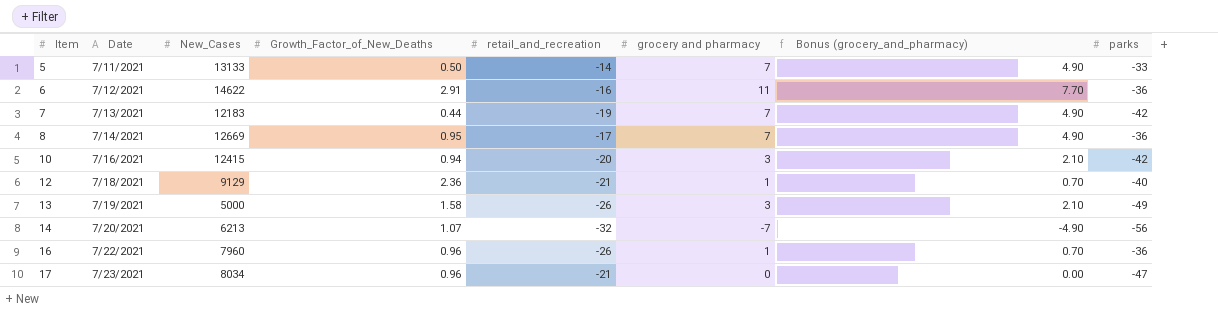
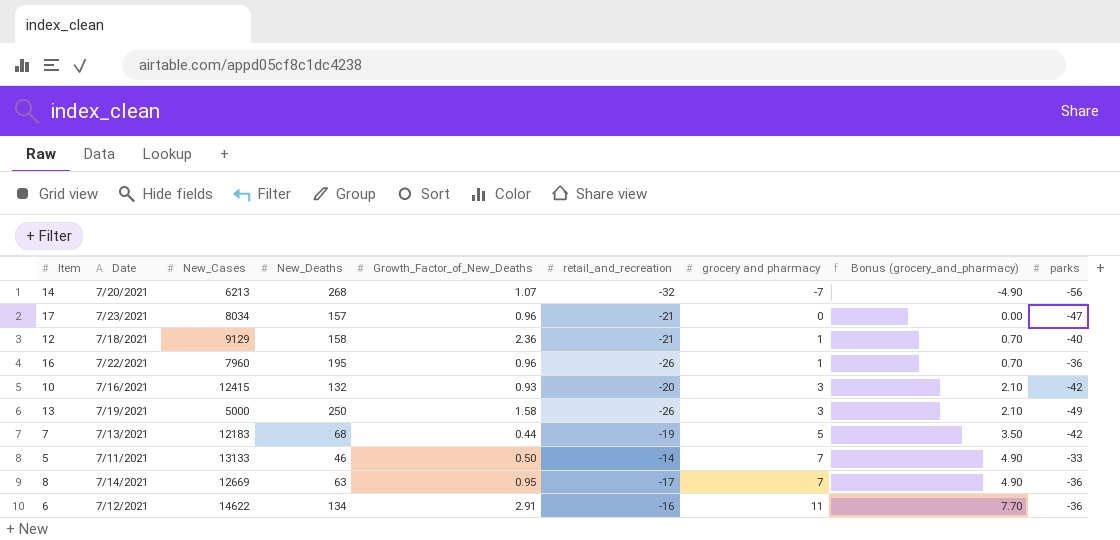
row order: Item ascending -> grocery and pharmacy ascending
column New_Deaths | position: none -> 4
10 | Growth_Factor_of_New_Deaths: 0.94 -> 0.93
7 | grocery and pharmacy: 7 -> 5
7 | Bonus (grocery_and_pharmacy): 4.90 -> 3.50

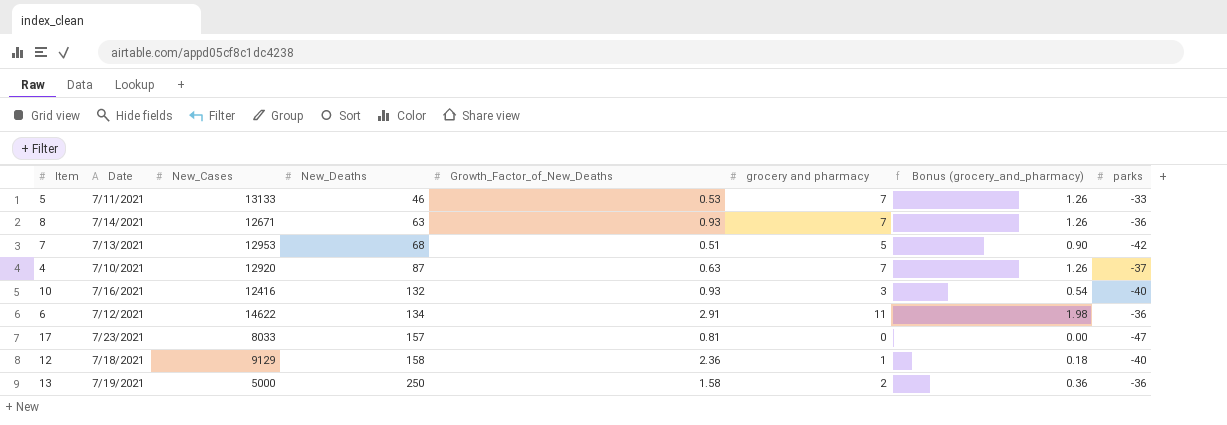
row order: grocery and pharmacy ascending -> New_Deaths ascending
column retail_and_recreation | position: 6 -> none
column Bonus (grocery_and_pharmacy) | formula: [grocery and pharmacy] * 0.7 -> [grocery and pharmacy] * 0.18
row 14: 7/20/2021 | 6213 | 268 | 1.07 | -32 | -7 | -4.90 | -56 -> none
row 16: 7/22/2021 | 7960 | 195 | 0.96 | -26 | 1 | 0.70 | -36 -> none
5 | Growth_Factor_of_New_Deaths: 0.50 -> 0.53
8 | New_Cases: 12669 -> 12671
8 | Growth_Factor_of_New_Deaths: 0.95 -> 0.93
7 | New_Cases: 12183 -> 12953
7 | Growth_Factor_of_New_Deaths: 0.44 -> 0.51
row 4: none -> 7/10/2021 | 12920 | 87 | 0.63 | 7 | 1.26 | -37
10 | New_Cases: 12415 -> 12416
10 | parks: -42 -> -40
17 | New_Cases: 8034 -> 8033
17 | Growth_Factor_of_New_Deaths: 0.96 -> 0.81
13 | grocery and pharmacy: 3 -> 2
13 | parks: -49 -> -36

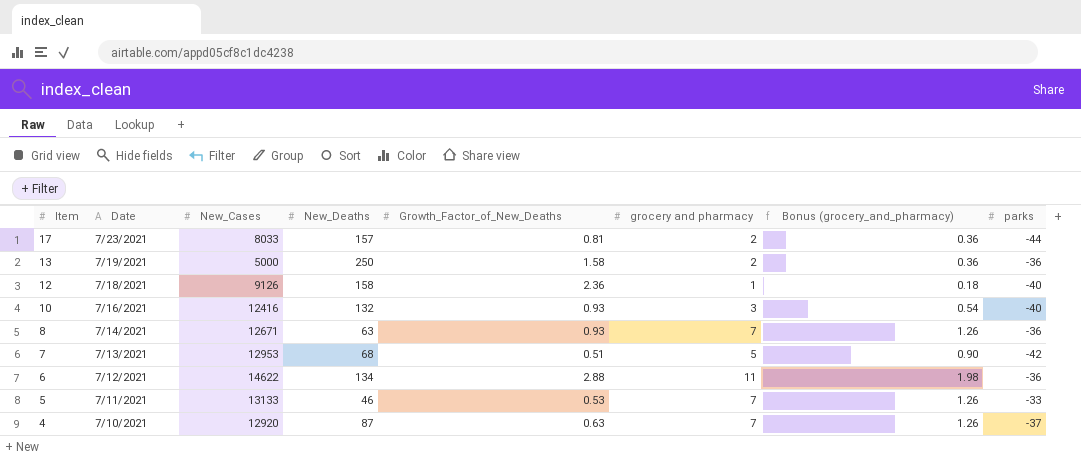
row order: New_Deaths ascending -> Item descending
17 | grocery and pharmacy: 0 -> 2
17 | Bonus (grocery_and_pharmacy): 0.00 -> 0.36
17 | parks: -47 -> -44
12 | New_Cases: 9129 -> 9126
6 | Growth_Factor_of_New_Deaths: 2.91 -> 2.88

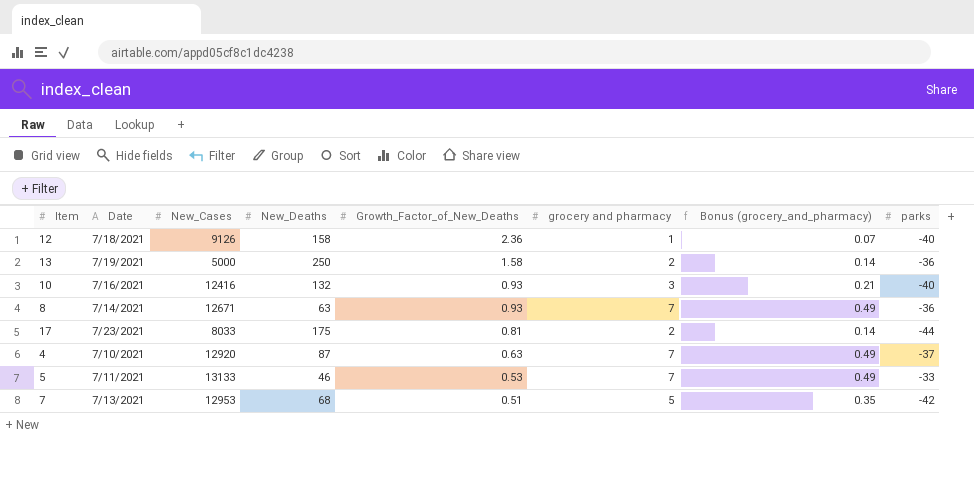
row order: Item descending -> Growth_Factor_of_New_Deaths descending
column Bonus (grocery_and_pharmacy) | formula: [grocery and pharmacy] * 0.18 -> [grocery and pharmacy] * 0.07
row 6: 7/12/2021 | 14622 | 134 | 2.88 | 11 | 1.98 | -36 -> none
17 | New_Deaths: 157 -> 175

